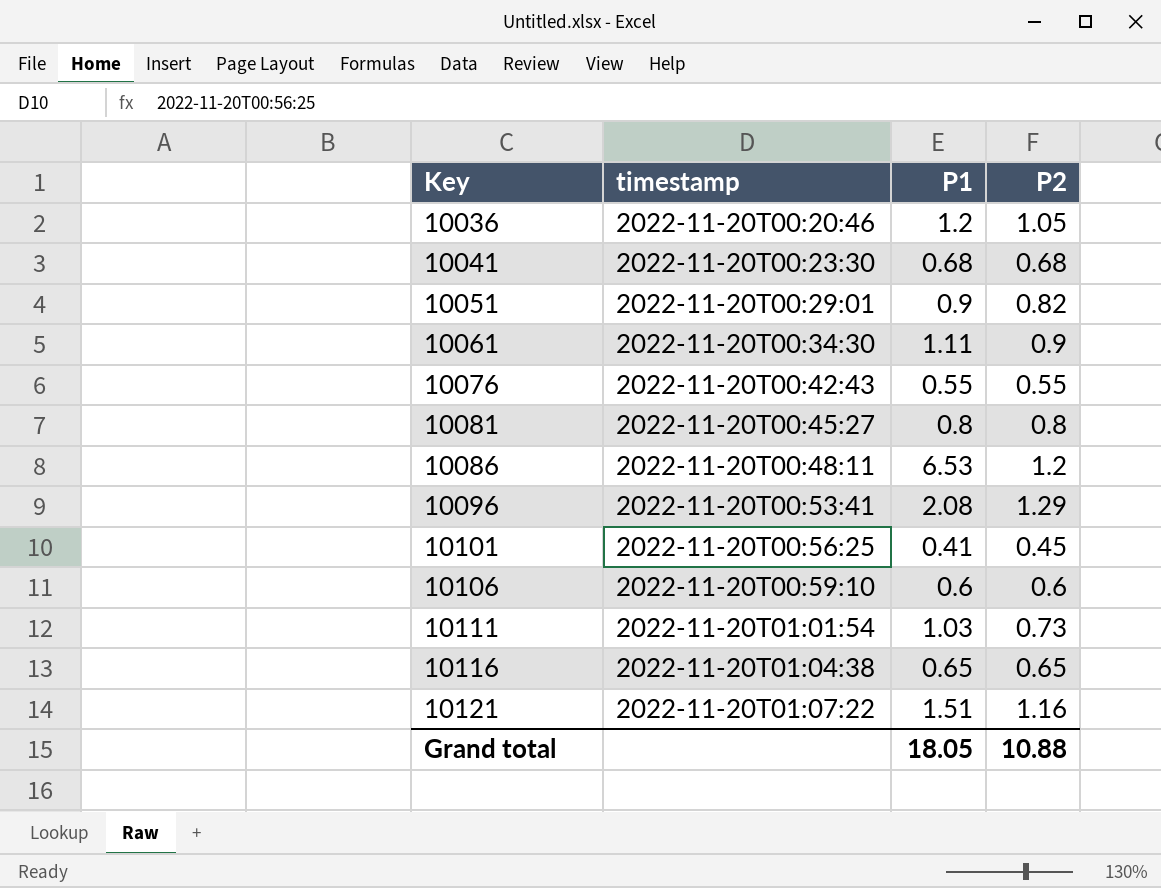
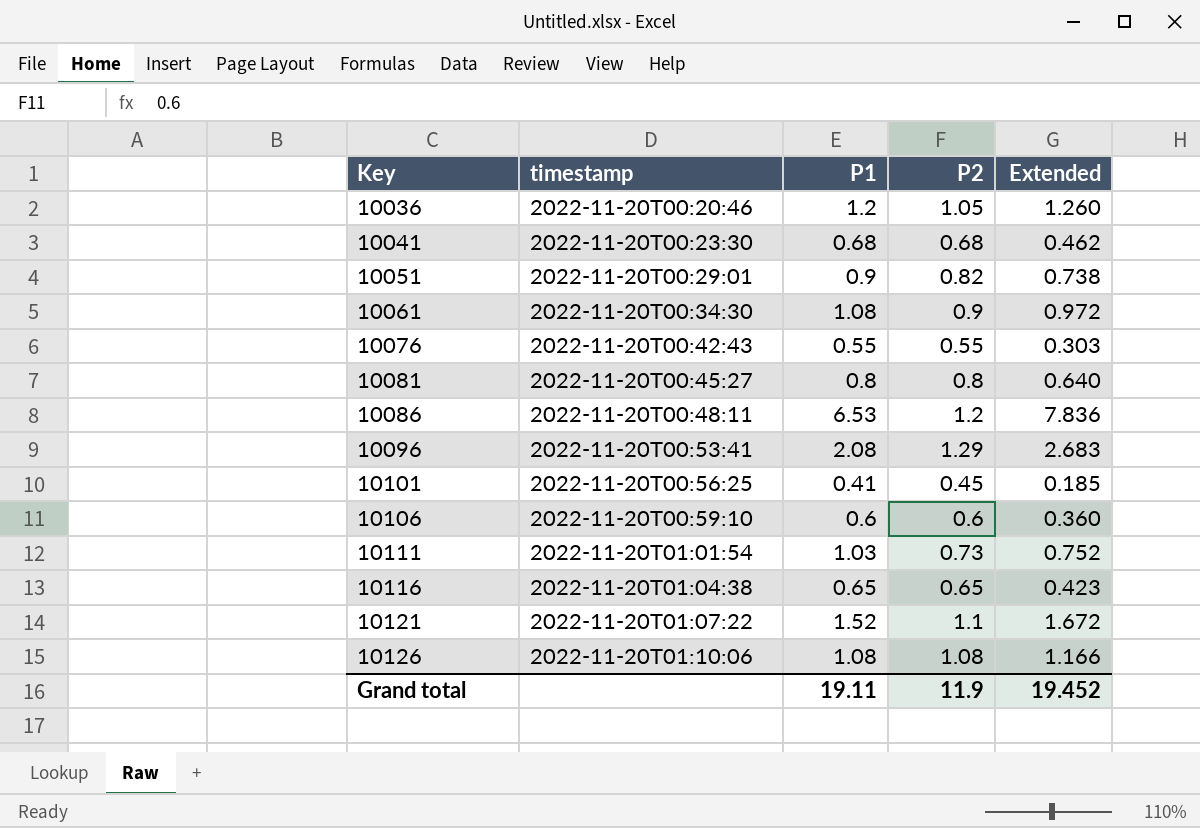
column Extended | formula: none -> [P1] * [P2]
10061 | P1: 1.11 -> 1.08
10121 | P1: 1.51 -> 1.52
10121 | P2: 1.16 -> 1.1
row 10126: none -> 2022-11-20T01:10:06 | 1.08 | 1.08 | 1.166
Grand total | P1: 18.05 -> 19.11
Grand total | P2: 10.88 -> 11.9

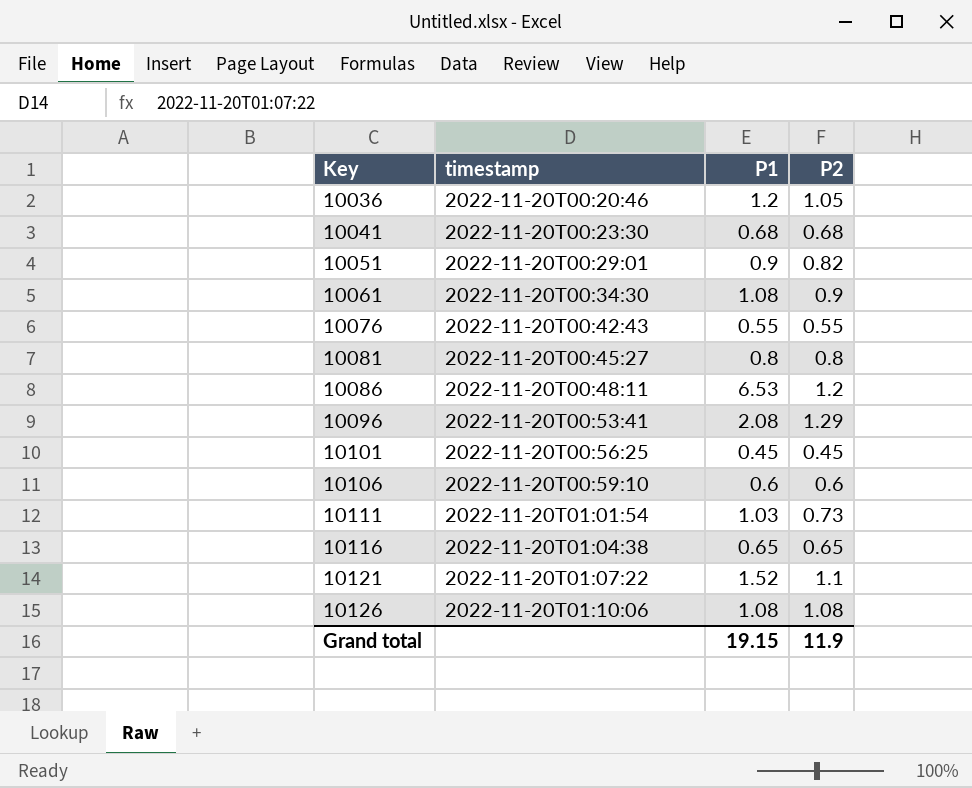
column Extended | formula: [P1] * [P2] -> none
10101 | P1: 0.41 -> 0.45
Grand total | P1: 19.11 -> 19.15

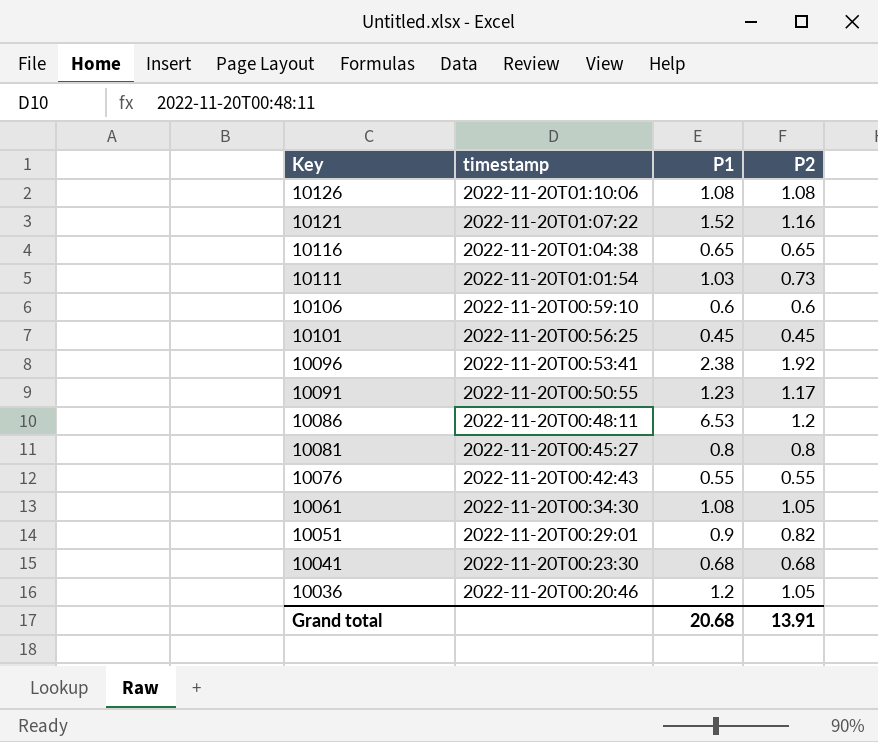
row order: Key ascending -> Key descending
10121 | P2: 1.1 -> 1.16
10096 | P1: 2.08 -> 2.38
10096 | P2: 1.29 -> 1.92
row 10091: none -> 2022-11-20T00:50:55 | 1.23 | 1.17
10061 | P2: 0.9 -> 1.05
Grand total | P1: 19.15 -> 20.68
Grand total | P2: 11.9 -> 13.91

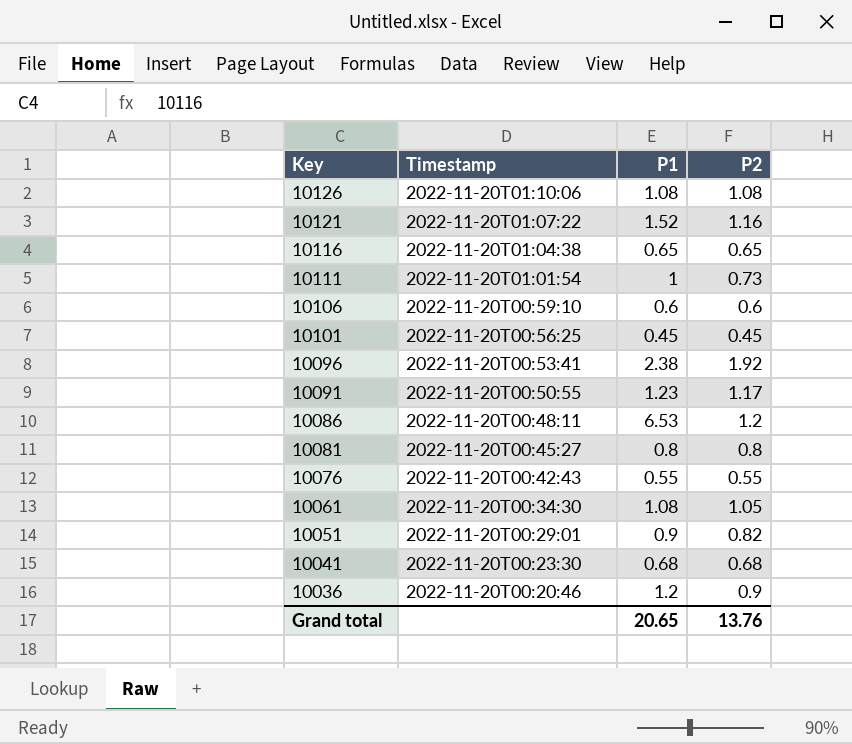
column name: timestamp -> Timestamp
10111 | P1: 1.03 -> 1
10036 | P2: 1.05 -> 0.9
Grand total | P1: 20.68 -> 20.65
Grand total | P2: 13.91 -> 13.76

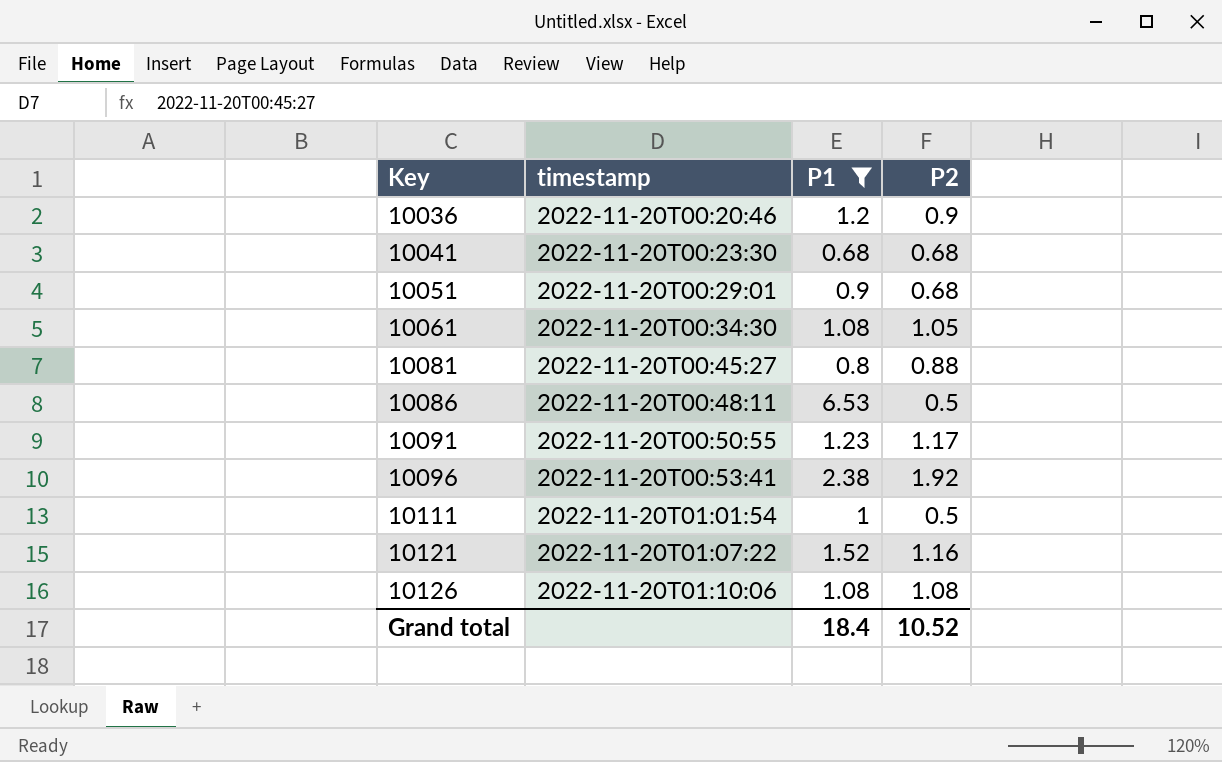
filter: none -> P1 >= 0.68
row order: Key descending -> Key ascending
column name: Timestamp -> timestamp
10051 | P2: 0.82 -> 0.68
10081 | P2: 0.8 -> 0.88
10086 | P2: 1.2 -> 0.5
10111 | P2: 0.73 -> 0.5
Grand total | P1: 20.65 -> 18.4
Grand total | P2: 13.76 -> 10.52

